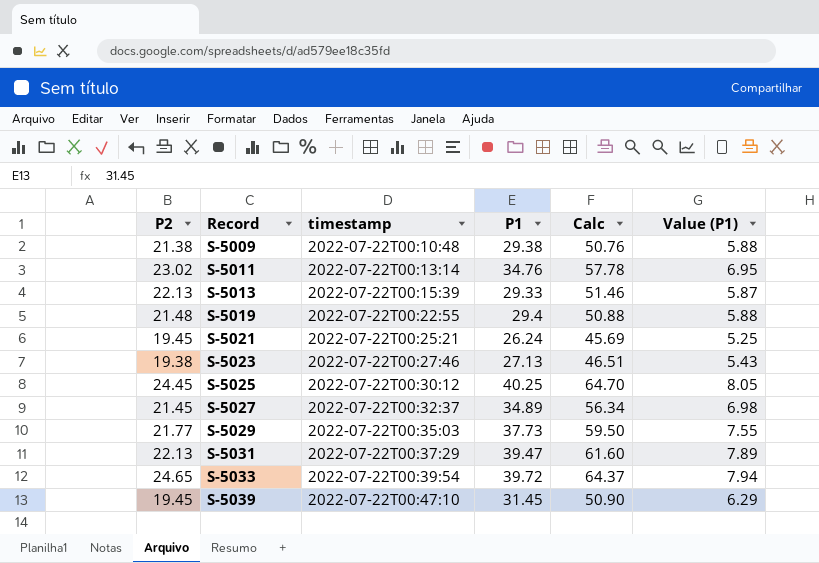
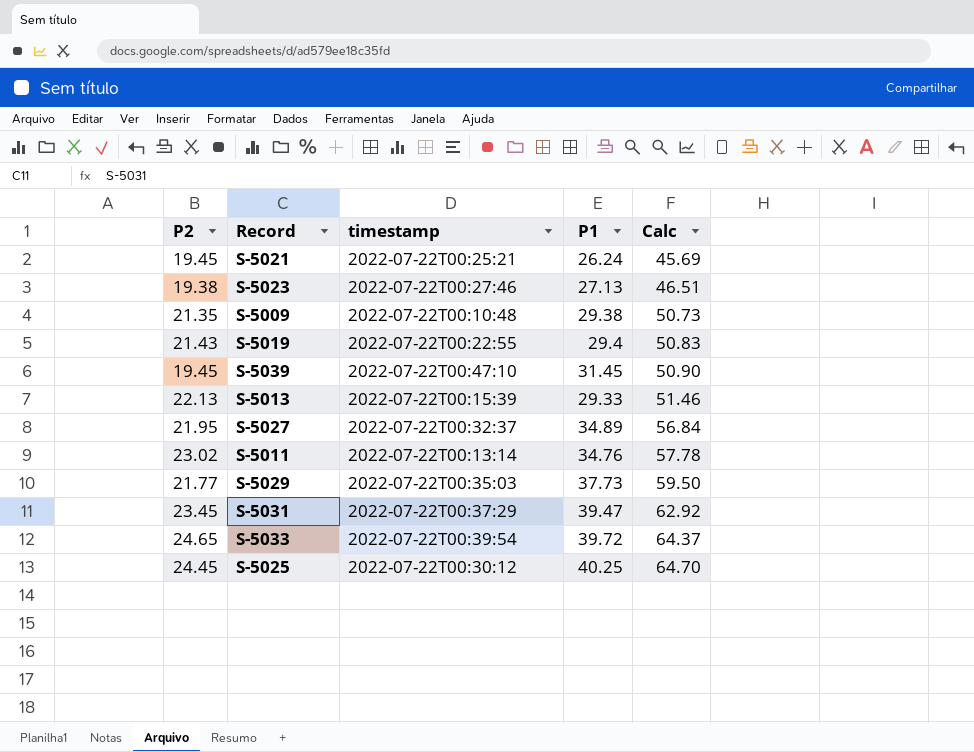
row order: Record ascending -> Calc ascending
column Value (P1) | formula: [P1] * 0.2 -> none
S-5009 | P2: 21.38 -> 21.35
S-5009 | Calc: 50.76 -> 50.73
S-5019 | P2: 21.48 -> 21.43
S-5019 | Calc: 50.88 -> 50.83
S-5027 | P2: 21.45 -> 21.95
S-5027 | Calc: 56.34 -> 56.84
S-5031 | P2: 22.13 -> 23.45
S-5031 | Calc: 61.60 -> 62.92

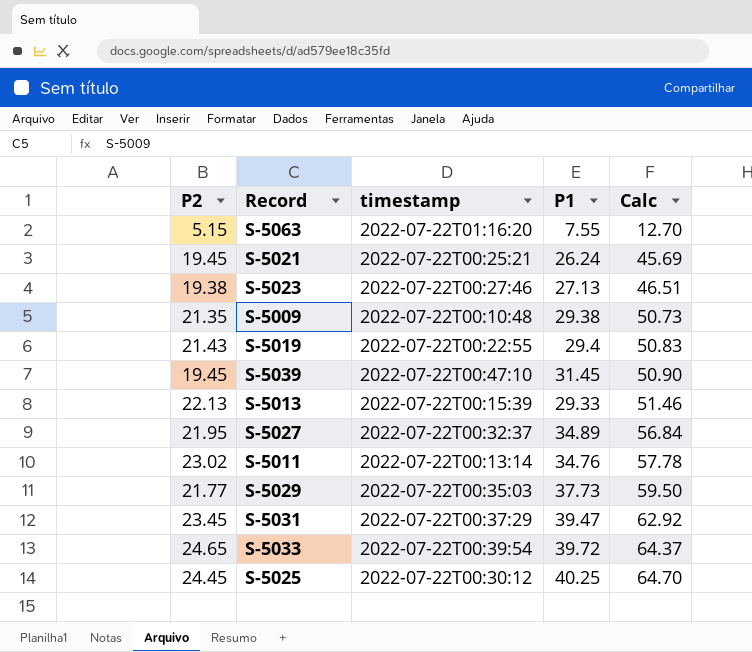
row S-5063: none -> 5.15 | 2022-07-22T01:16:20 | 7.55 | 12.70

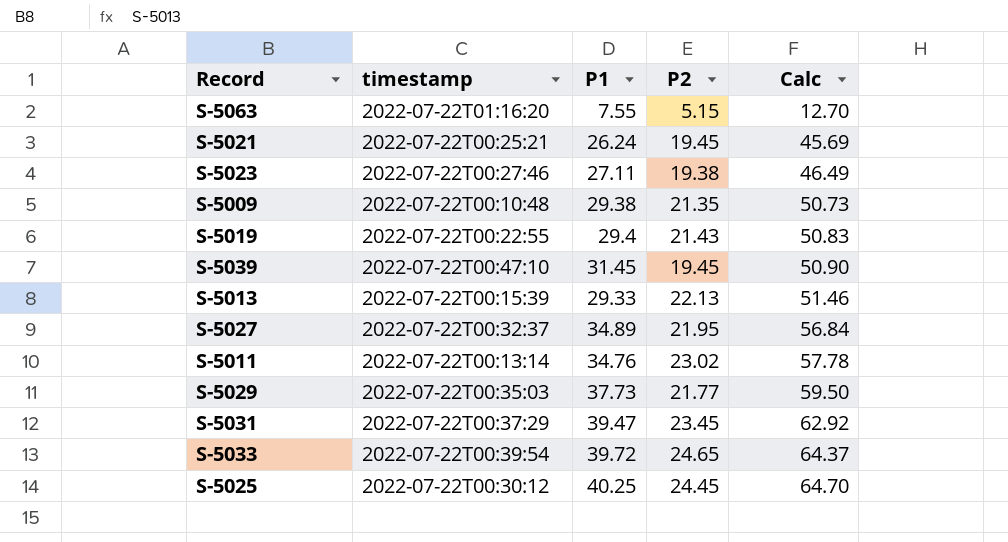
column P2 | position: 1 -> 4
S-5023 | P1: 27.13 -> 27.11
S-5023 | Calc: 46.51 -> 46.49

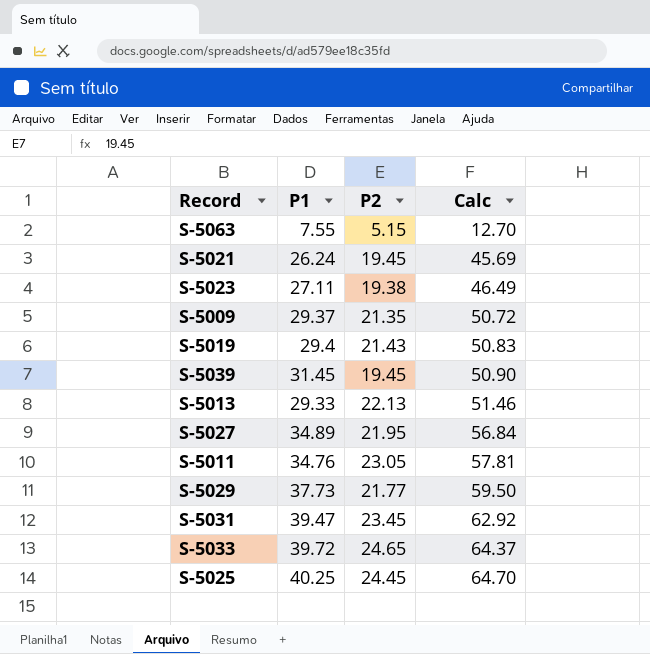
column timestamp | position: 2 -> none
S-5009 | P1: 29.38 -> 29.37
S-5009 | Calc: 50.73 -> 50.72
S-5011 | P2: 23.02 -> 23.05
S-5011 | Calc: 57.78 -> 57.81

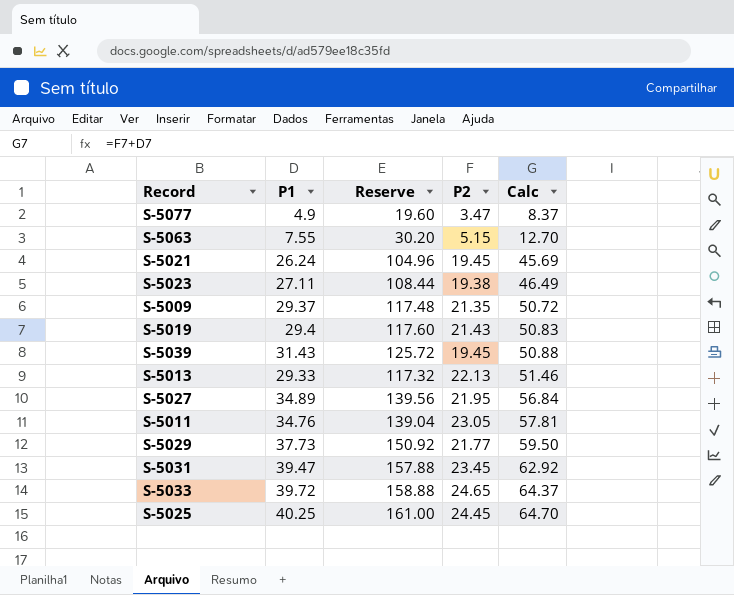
column Reserve | formula: none -> [P1] * 4
row S-5077: none -> 4.9 | 19.60 | 3.47 | 8.37
S-5039 | P1: 31.45 -> 31.43
S-5039 | Calc: 50.90 -> 50.88

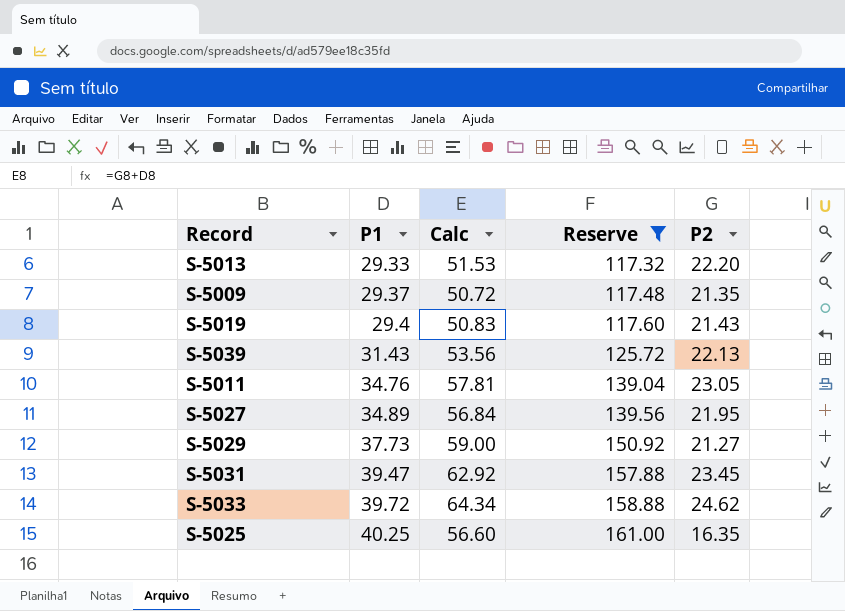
filter: none -> Reserve >= 117.32
row order: Calc ascending -> P1 ascending
column Calc | position: 5 -> 3
S-5013 | Calc: 51.46 -> 51.53
S-5013 | P2: 22.13 -> 22.20
S-5039 | Calc: 50.88 -> 53.56
S-5039 | P2: 19.45 -> 22.13
S-5029 | Calc: 59.50 -> 59.00
S-5029 | P2: 21.77 -> 21.27
S-5033 | Calc: 64.37 -> 64.34
S-5033 | P2: 24.65 -> 24.62
S-5025 | Calc: 64.70 -> 56.60
S-5025 | P2: 24.45 -> 16.35

